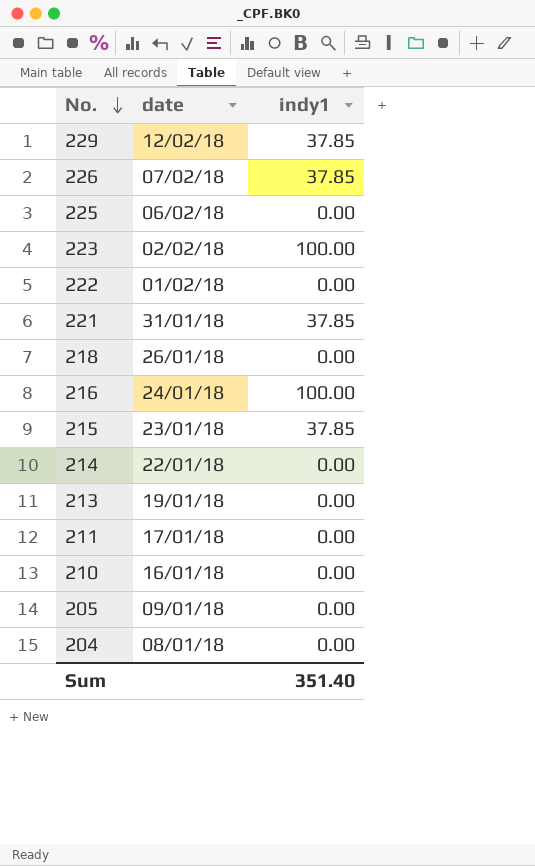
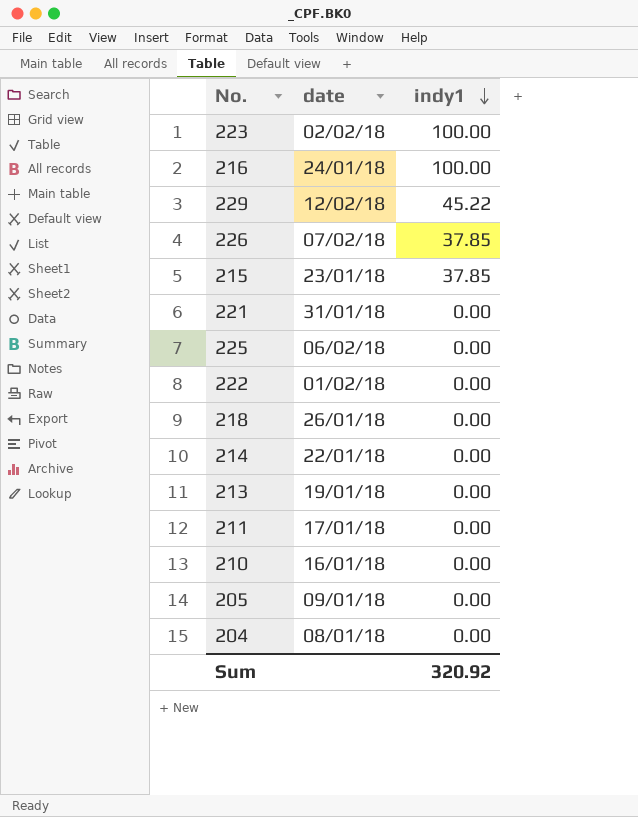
row order: No. descending -> indy1 descending
229 | indy1: 37.85 -> 45.22
221 | indy1: 37.85 -> 0.00
Sum | indy1: 351.40 -> 320.92

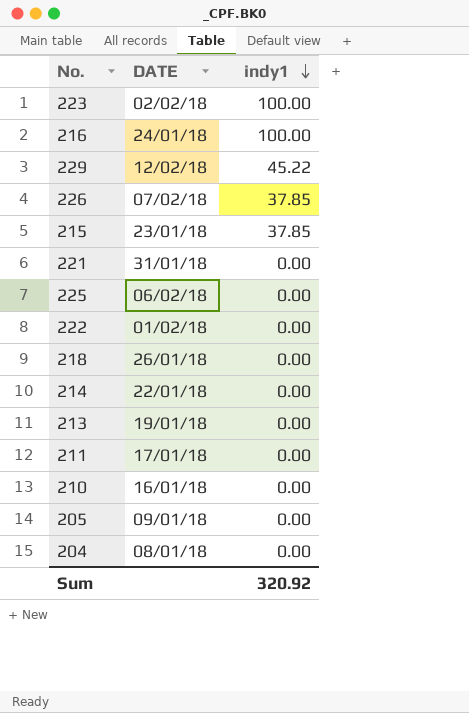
column name: date -> DATE

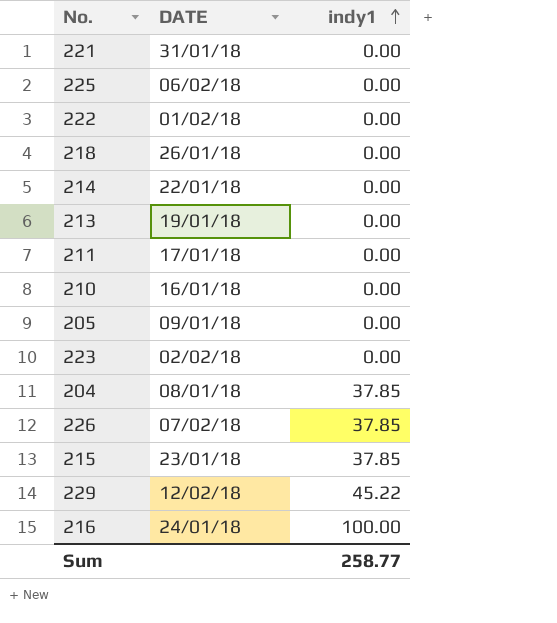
row order: indy1 descending -> indy1 ascending
223 | indy1: 100.00 -> 0.00
204 | indy1: 0.00 -> 37.85
Sum | indy1: 320.92 -> 258.77

